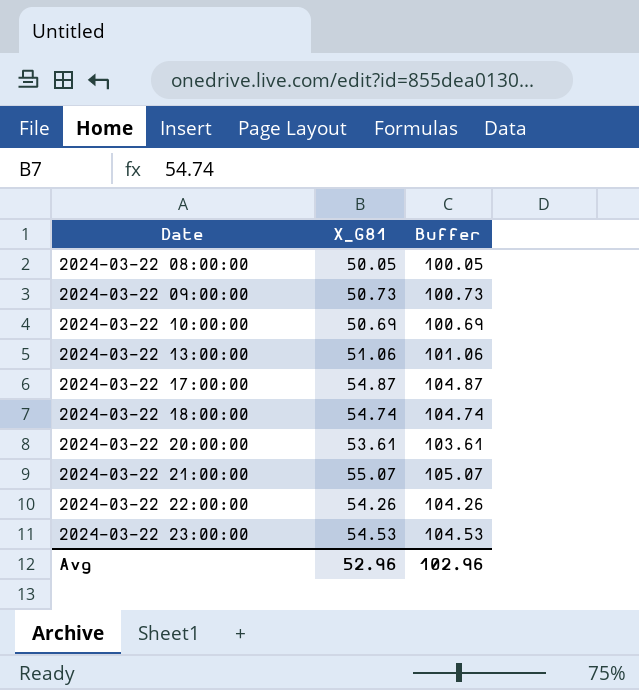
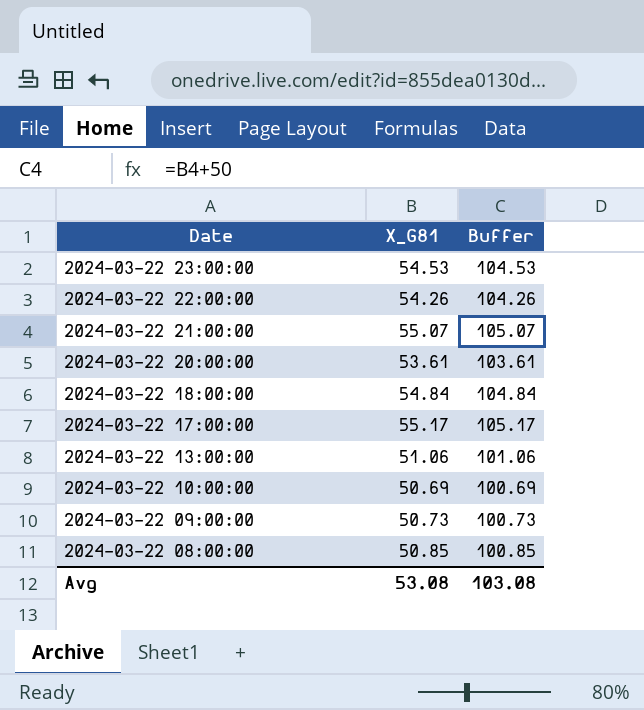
row order: Date ascending -> Date descending
2024-03-22 18:00:00 | X_G81: 54.74 -> 54.84
2024-03-22 18:00:00 | Buffer: 104.74 -> 104.84
2024-03-22 17:00:00 | X_G81: 54.87 -> 55.17
2024-03-22 17:00:00 | Buffer: 104.87 -> 105.17
2024-03-22 08:00:00 | X_G81: 50.05 -> 50.85
2024-03-22 08:00:00 | Buffer: 100.05 -> 100.85
Avg | X_G81: 52.96 -> 53.08
Avg | Buffer: 102.96 -> 103.08

